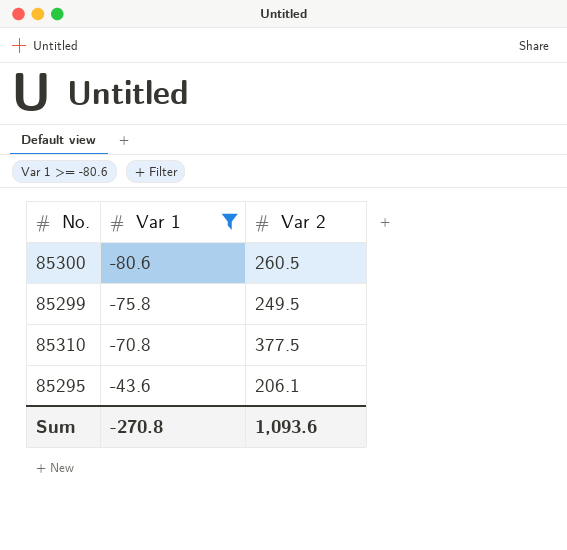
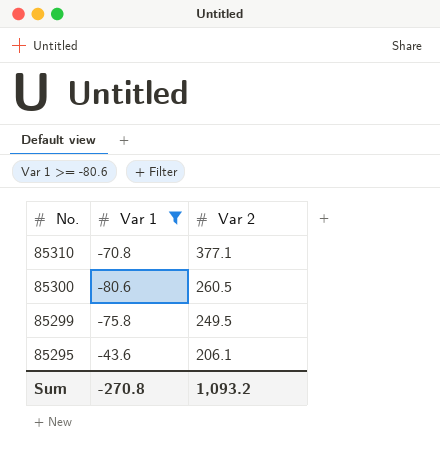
row order: Var 1 ascending -> No. descending
85310 | Var 2: 377.5 -> 377.1
Sum | Var 2: 1,093.6 -> 1,093.2

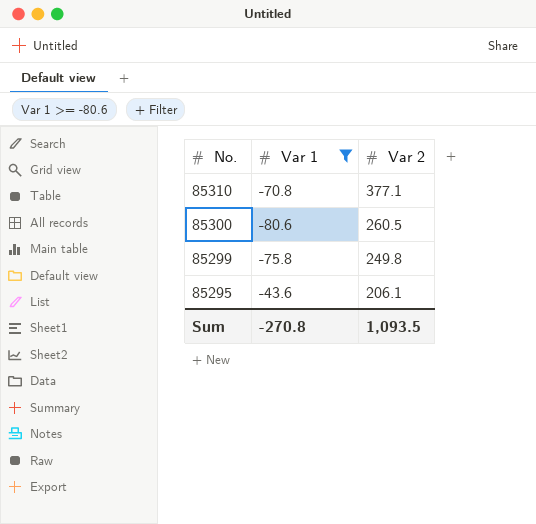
85299 | Var 2: 249.5 -> 249.8
Sum | Var 2: 1,093.2 -> 1,093.5

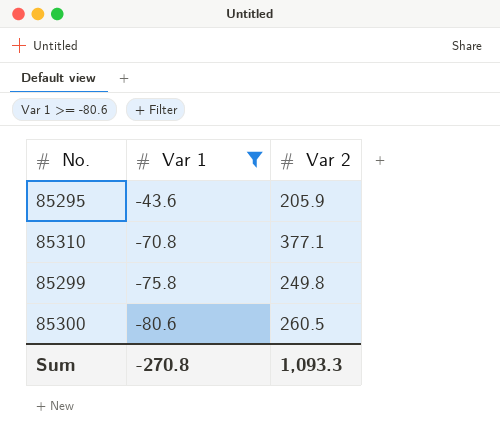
row order: No. descending -> Var 1 descending
85295 | Var 2: 206.1 -> 205.9
Sum | Var 2: 1,093.5 -> 1,093.3

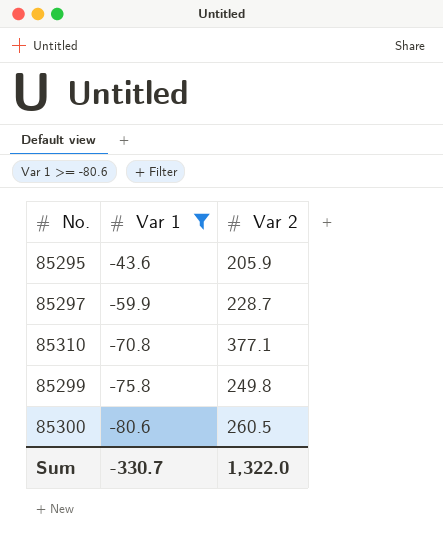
row 85297: none -> -59.9 | 228.7
Sum | Var 1: -270.8 -> -330.7
Sum | Var 2: 1,093.3 -> 1,322.0

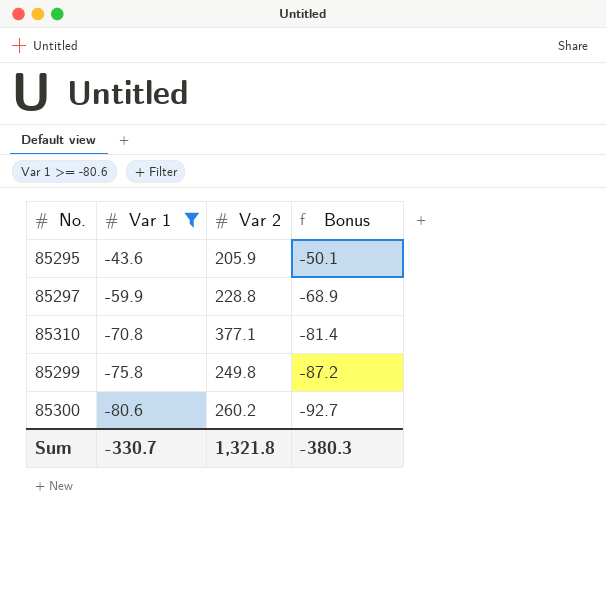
column Bonus | formula: none -> [Var 1] * 1.15
85297 | Var 2: 228.7 -> 228.8
85300 | Var 2: 260.5 -> 260.2
Sum | Var 2: 1,322.0 -> 1,321.8

